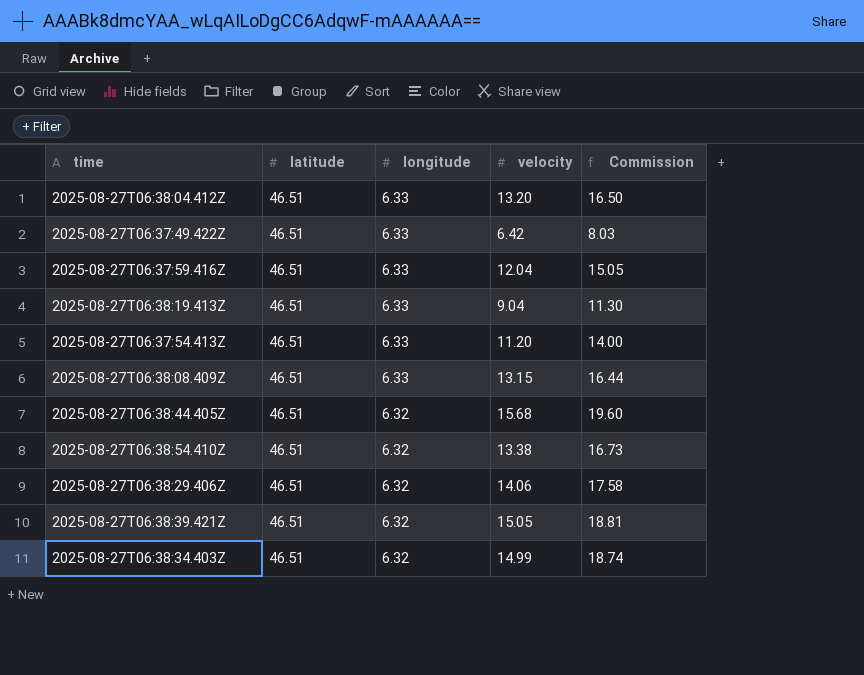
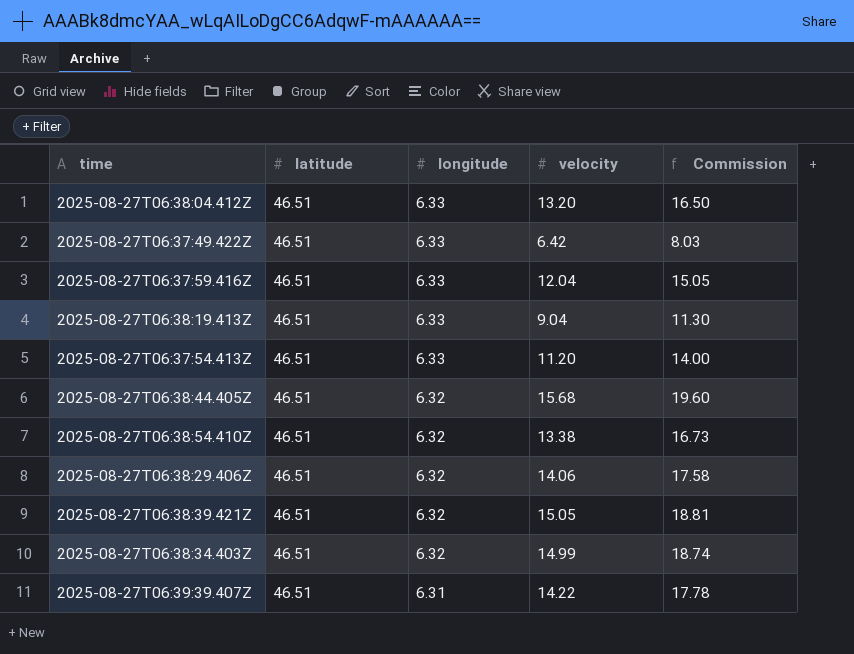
row 2025-08-27T06:38:08.409Z: 46.51 | 6.33 | 13.15 | 16.44 -> none
row 2025-08-27T06:39:39.407Z: none -> 46.51 | 6.31 | 14.22 | 17.78

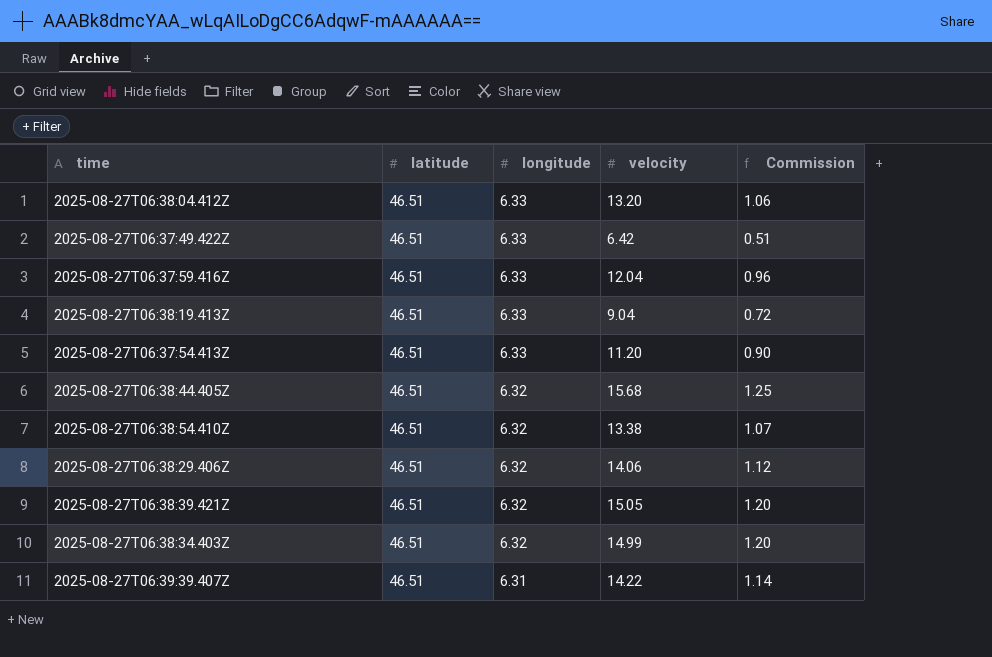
column Commission | formula: [velocity] * 1.25 -> [velocity] * 0.08

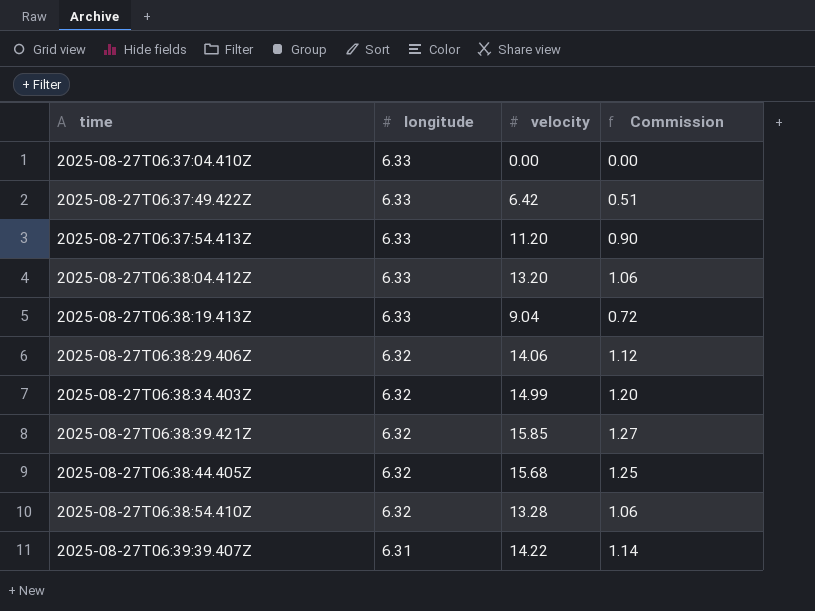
row order: longitude descending -> time ascending
column latitude | position: 2 -> none
row 2025-08-27T06:37:59.416Z: 46.51 | 6.33 | 12.04 | 0.96 -> none
row 2025-08-27T06:37:04.410Z: none -> 6.33 | 0.00 | 0.00
2025-08-27T06:38:39.421Z | velocity: 15.05 -> 15.85
2025-08-27T06:38:39.421Z | Commission: 1.20 -> 1.27
2025-08-27T06:38:54.410Z | velocity: 13.38 -> 13.28
2025-08-27T06:38:54.410Z | Commission: 1.07 -> 1.06

